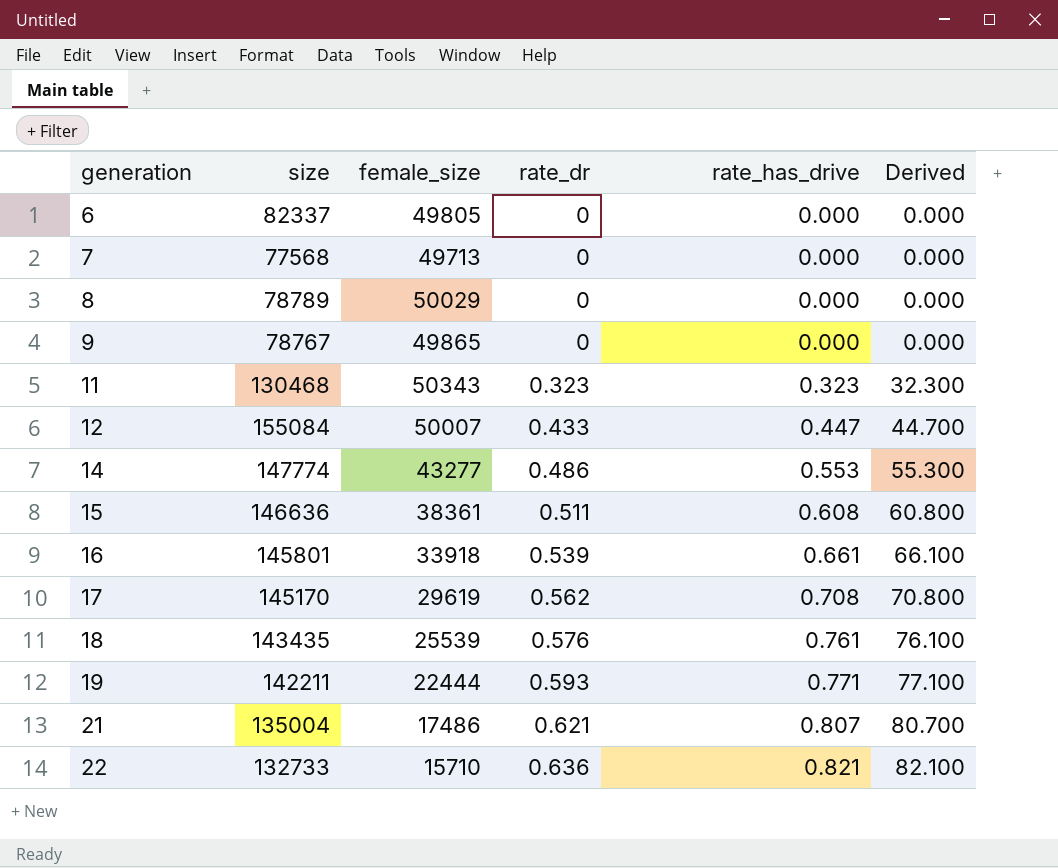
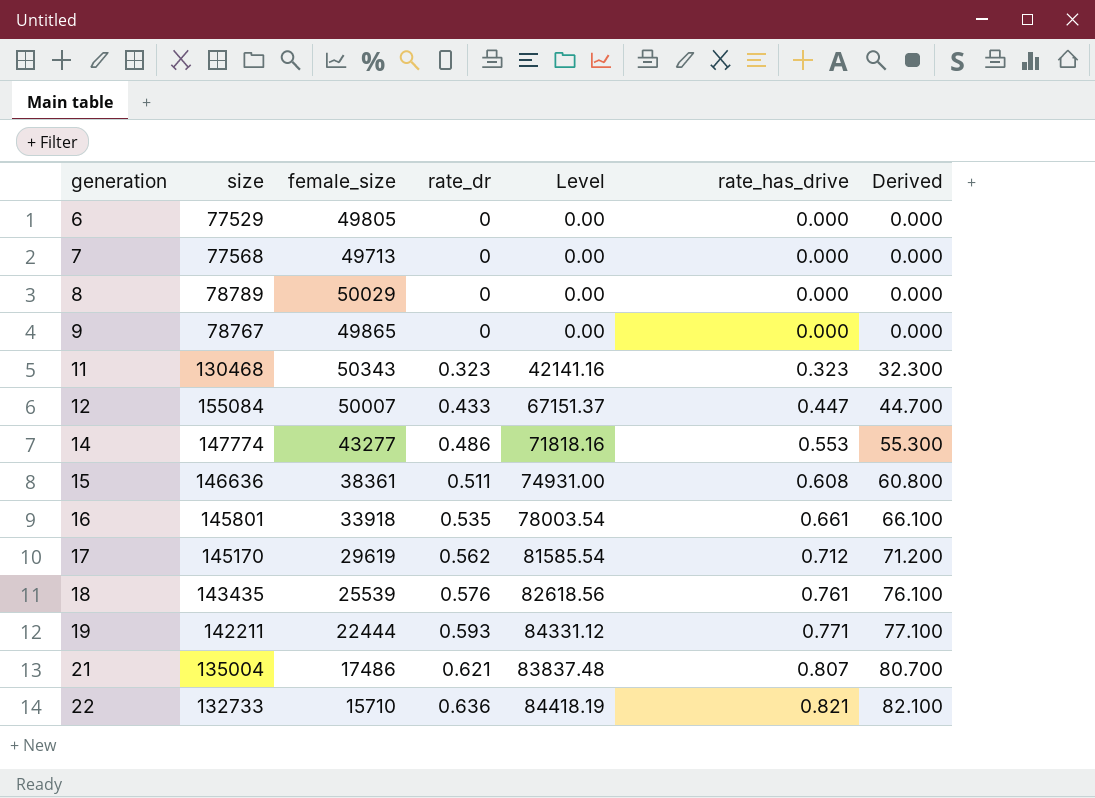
column Level | formula: none -> [size] * [rate_dr]
6 | size: 82337 -> 77529
16 | rate_dr: 0.539 -> 0.535
17 | rate_has_drive: 0.708 -> 0.712
17 | Derived: 70.800 -> 71.200

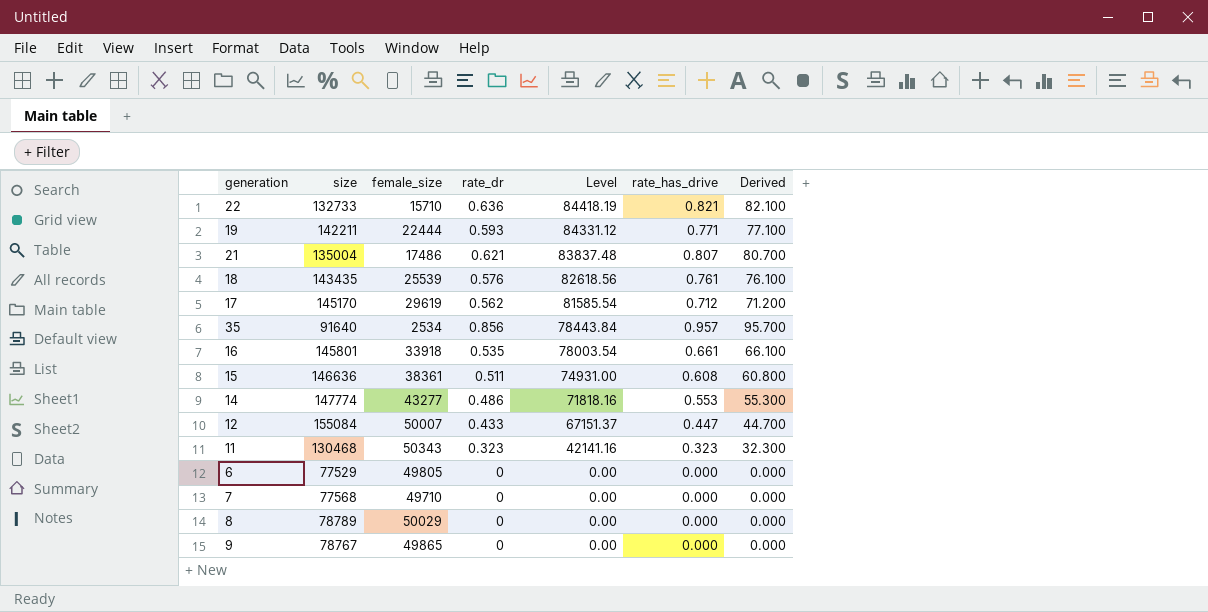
row order: generation ascending -> Level descending
row 35: none -> 91640 | 2534 | 0.856 | 78443.84 | 0.957 | 95.700
7 | female_size: 49713 -> 49710

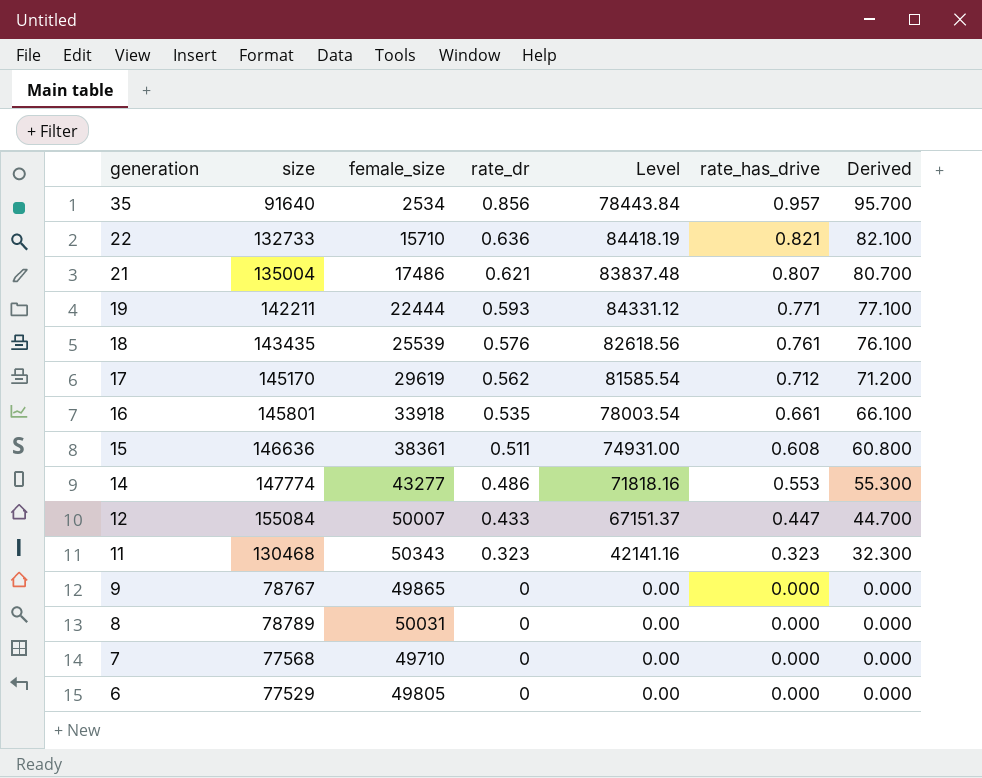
row order: Level descending -> generation descending
8 | female_size: 50029 -> 50031

